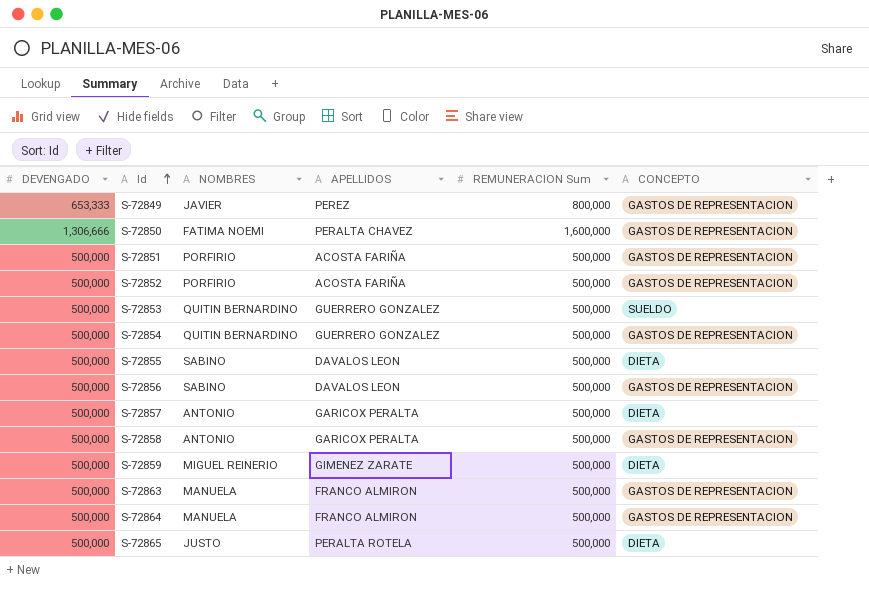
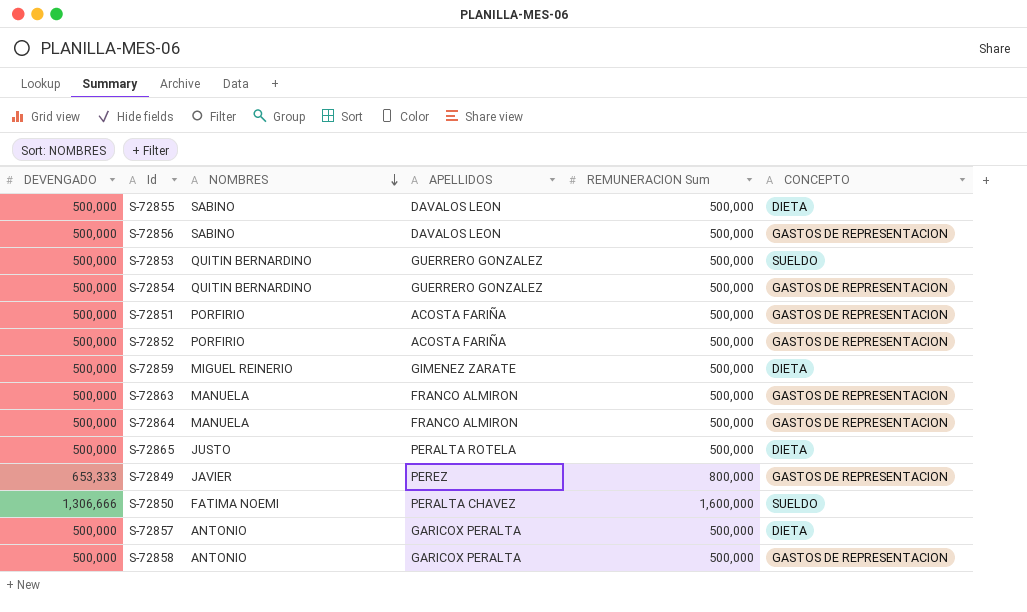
row order: Id ascending -> NOMBRES descending
S-72850 | CONCEPTO: GASTOS DE REPRESENTACION -> SUELDO

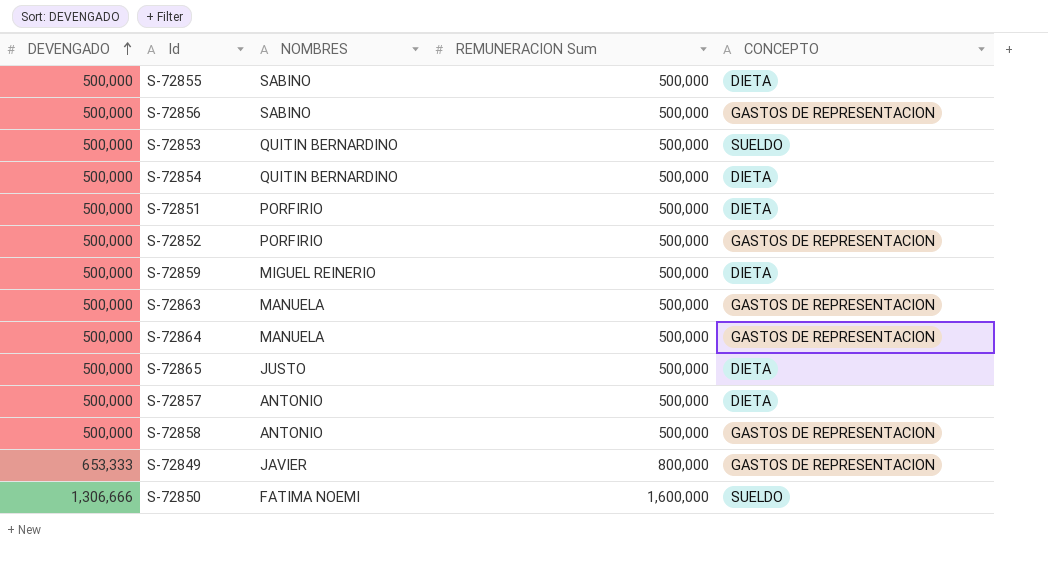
row order: NOMBRES descending -> DEVENGADO ascending
column APELLIDOS | position: 4 -> none
S-72854 | CONCEPTO: GASTOS DE REPRESENTACION -> DIETA
S-72851 | CONCEPTO: GASTOS DE REPRESENTACION -> DIETA

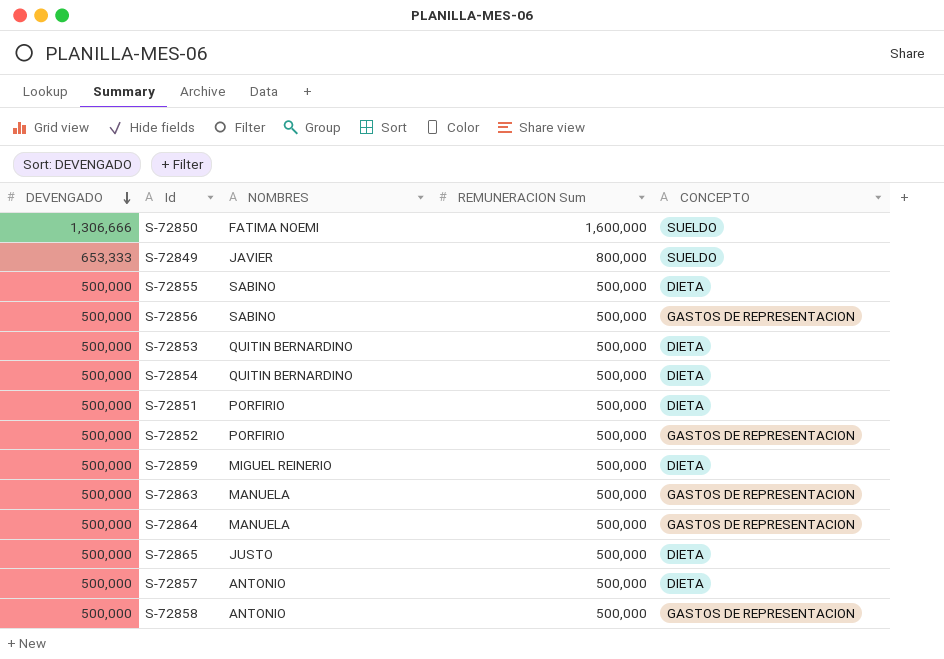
row order: DEVENGADO ascending -> DEVENGADO descending
S-72849 | CONCEPTO: GASTOS DE REPRESENTACION -> SUELDO
S-72853 | CONCEPTO: SUELDO -> DIETA

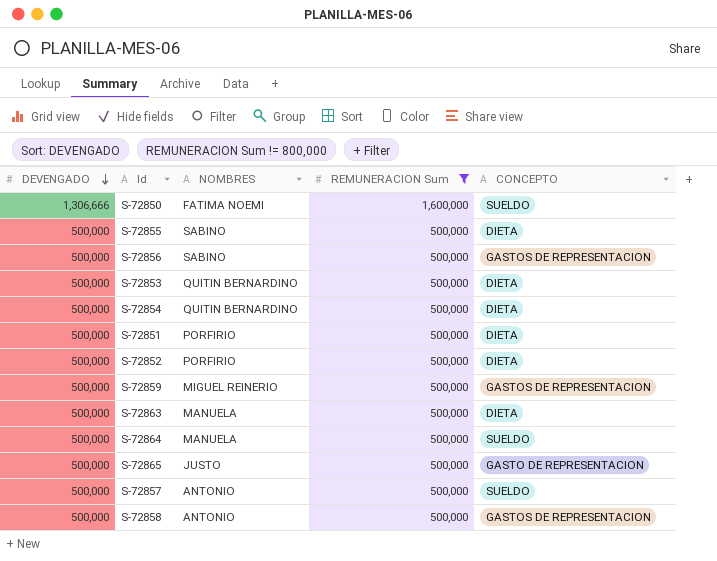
filter: none -> REMUNERACION Sum != 800,000
S-72852 | CONCEPTO: GASTOS DE REPRESENTACION -> DIETA
S-72859 | CONCEPTO: DIETA -> GASTOS DE REPRESENTACION
S-72863 | CONCEPTO: GASTOS DE REPRESENTACION -> DIETA
S-72864 | CONCEPTO: GASTOS DE REPRESENTACION -> SUELDO
S-72865 | CONCEPTO: DIETA -> GASTO DE REPRESENTACION
S-72857 | CONCEPTO: DIETA -> SUELDO

